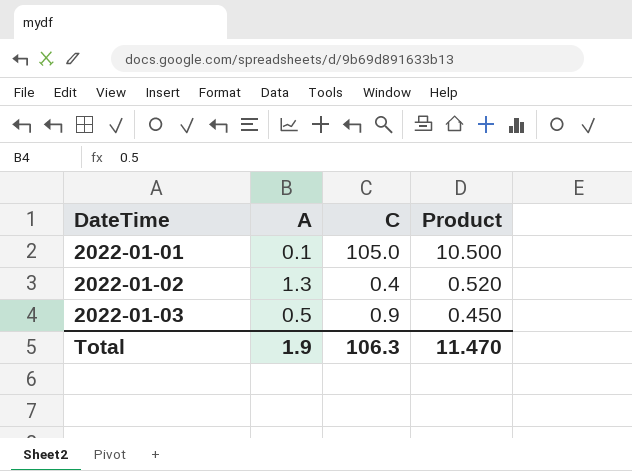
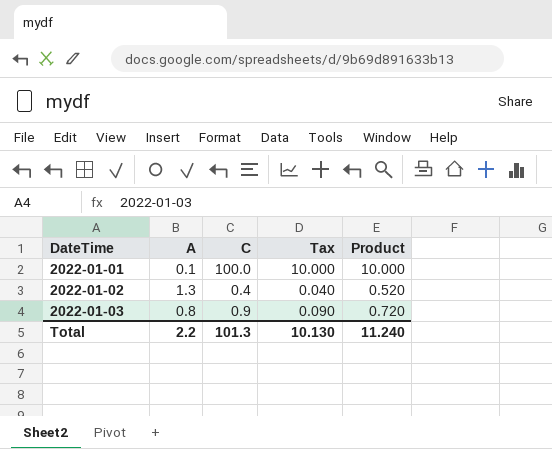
column Tax | formula: none -> [C] * 0.1
2022-01-01 | C: 105.0 -> 100.0
2022-01-01 | Product: 10.500 -> 10.000
2022-01-03 | A: 0.5 -> 0.8
2022-01-03 | Product: 0.450 -> 0.720
Total | A: 1.9 -> 2.2
Total | C: 106.3 -> 101.3
Total | Product: 11.470 -> 11.240

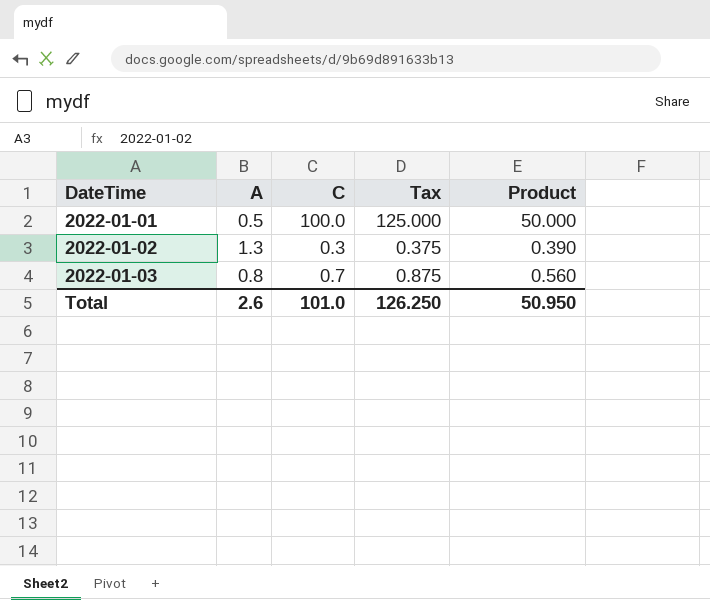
column Tax | formula: [C] * 0.1 -> [C] * 1.25
2022-01-01 | A: 0.1 -> 0.5
2022-01-01 | Product: 10.000 -> 50.000
2022-01-02 | C: 0.4 -> 0.3
2022-01-02 | Product: 0.520 -> 0.390
2022-01-03 | C: 0.9 -> 0.7
2022-01-03 | Product: 0.720 -> 0.560
Total | A: 2.2 -> 2.6
Total | C: 101.3 -> 101.0
Total | Tax: 10.130 -> 126.250
Total | Product: 11.240 -> 50.950

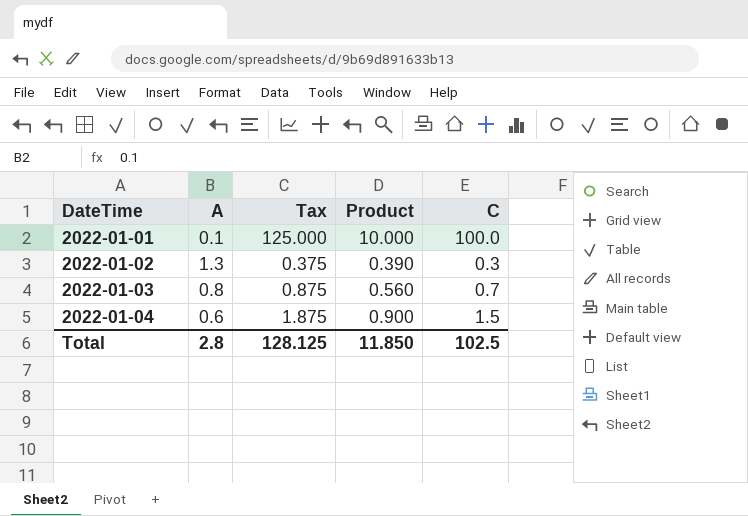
column C | position: 3 -> 5
2022-01-01 | A: 0.5 -> 0.1
2022-01-01 | Product: 50.000 -> 10.000
row 2022-01-04: none -> 0.6 | 1.875 | 0.900 | 1.5
Total | A: 2.6 -> 2.8
Total | Tax: 126.250 -> 128.125
Total | Product: 50.950 -> 11.850
Total | C: 101.0 -> 102.5

